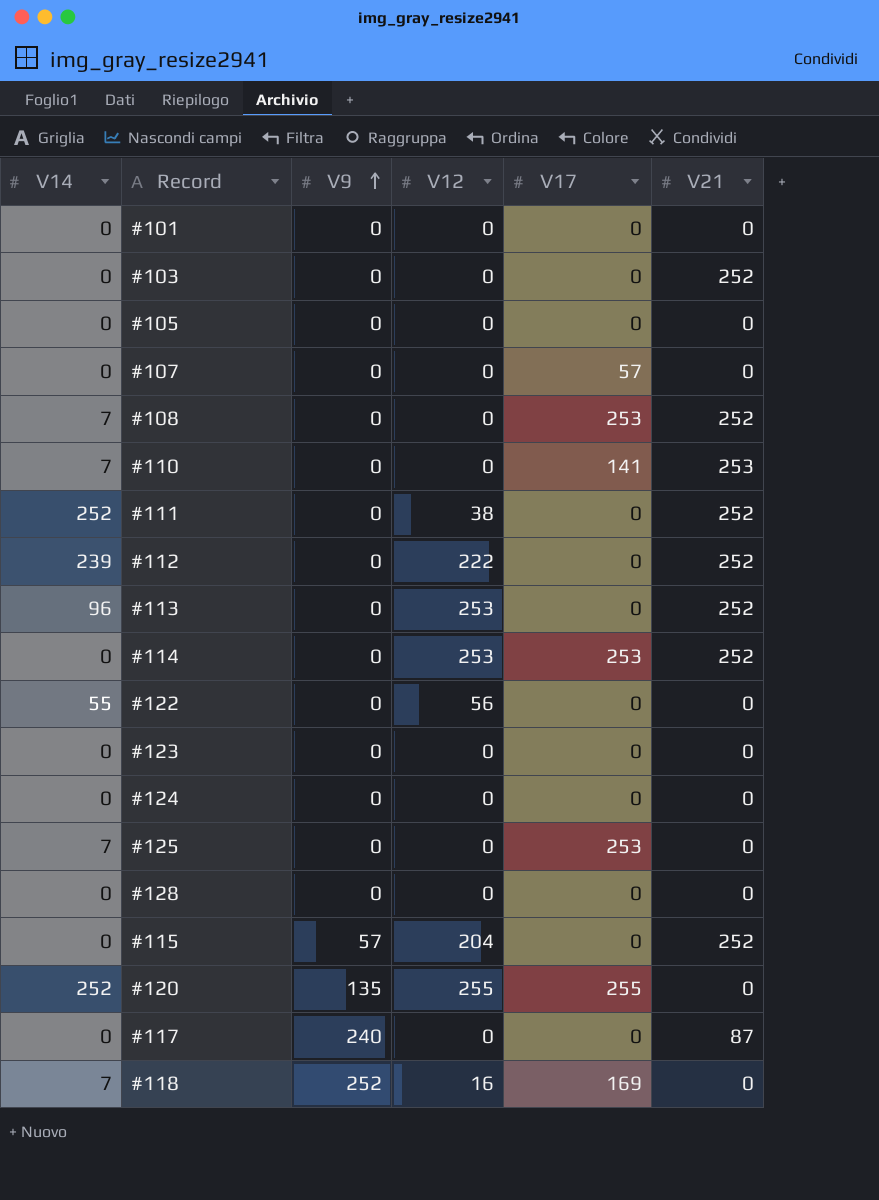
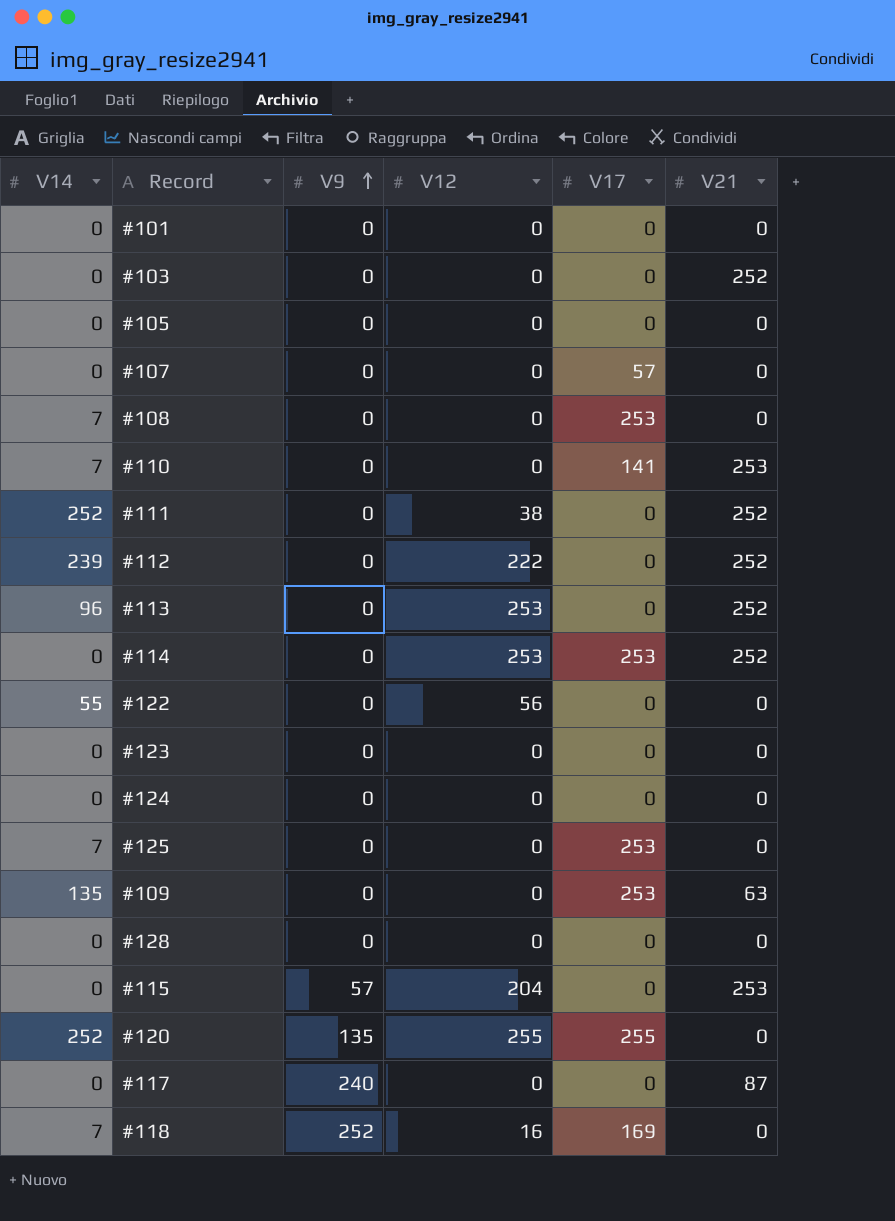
#108 | V21: 252 -> 0
row #109: none -> 135 | 0 | 0 | 253 | 63
#115 | V21: 252 -> 253

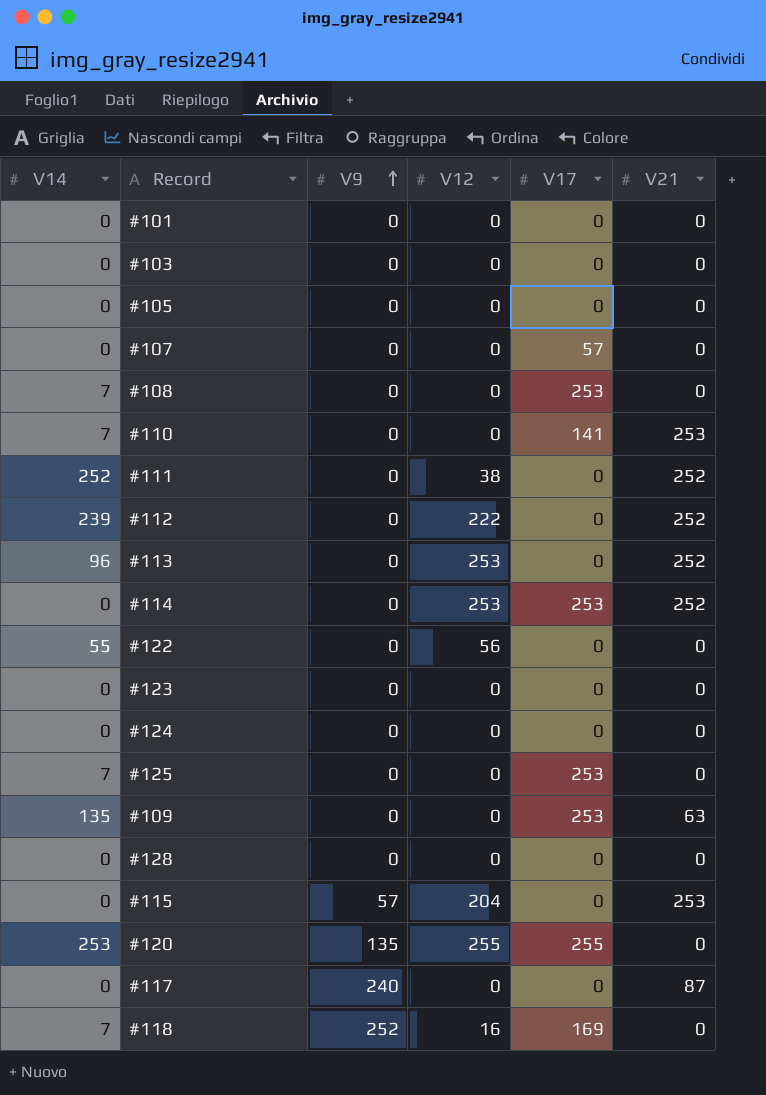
#103 | V21: 252 -> 0
#120 | V14: 252 -> 253

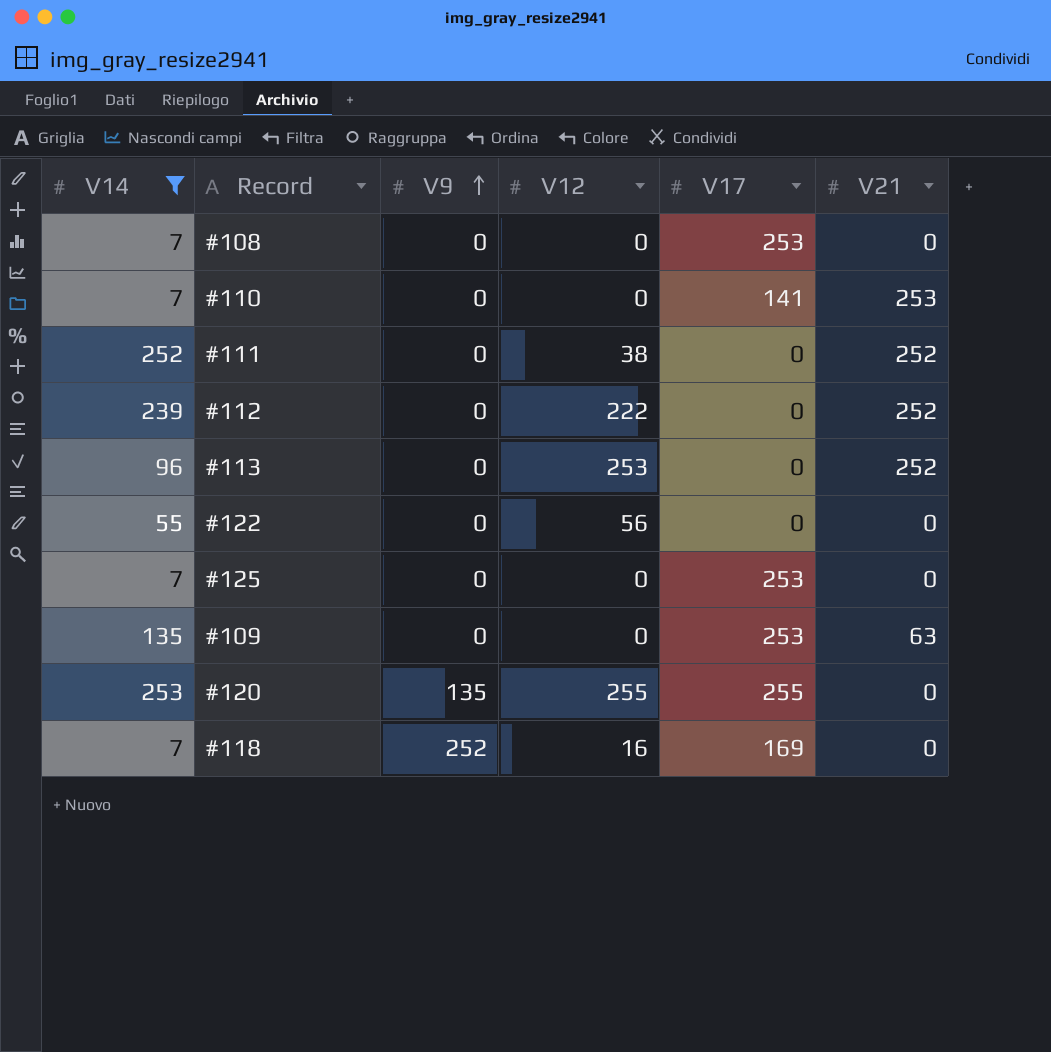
filter: none -> V14 != 0

